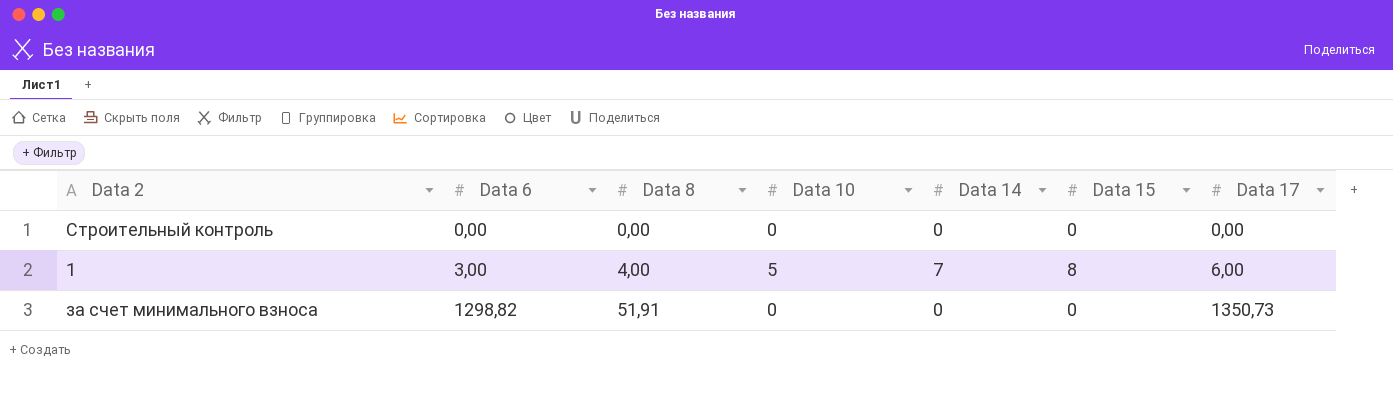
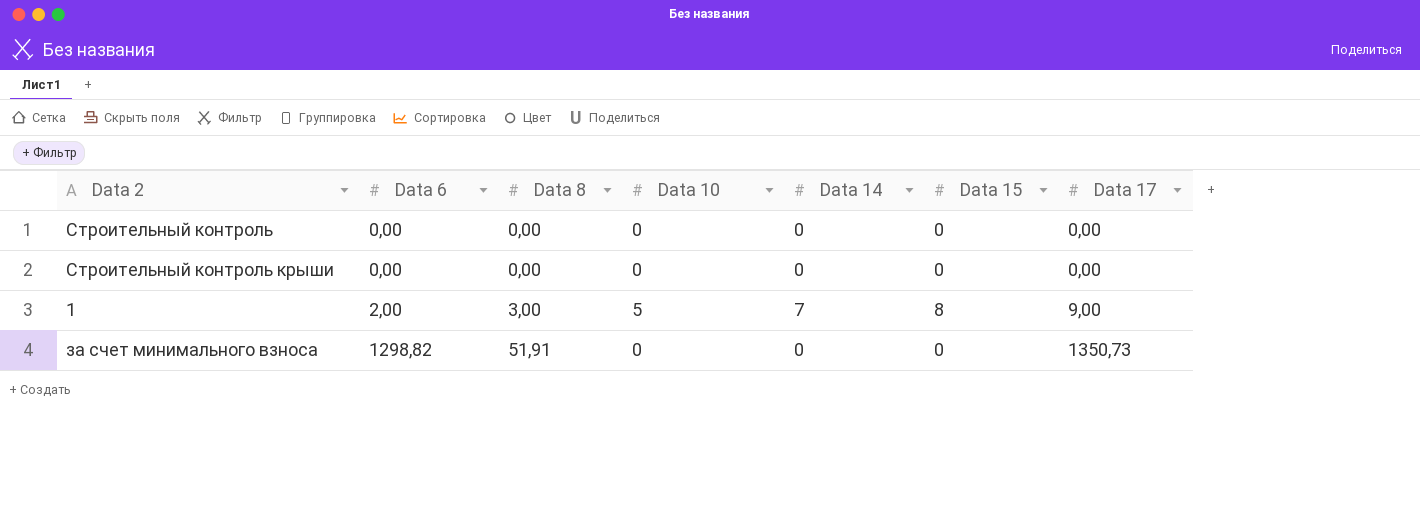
row Строительный контроль крыши: none -> 0,00 | 0,00 | 0 | 0 | 0 | 0,00
1 | Data 6: 3,00 -> 2,00
1 | Data 8: 4,00 -> 3,00
1 | Data 17: 6,00 -> 9,00

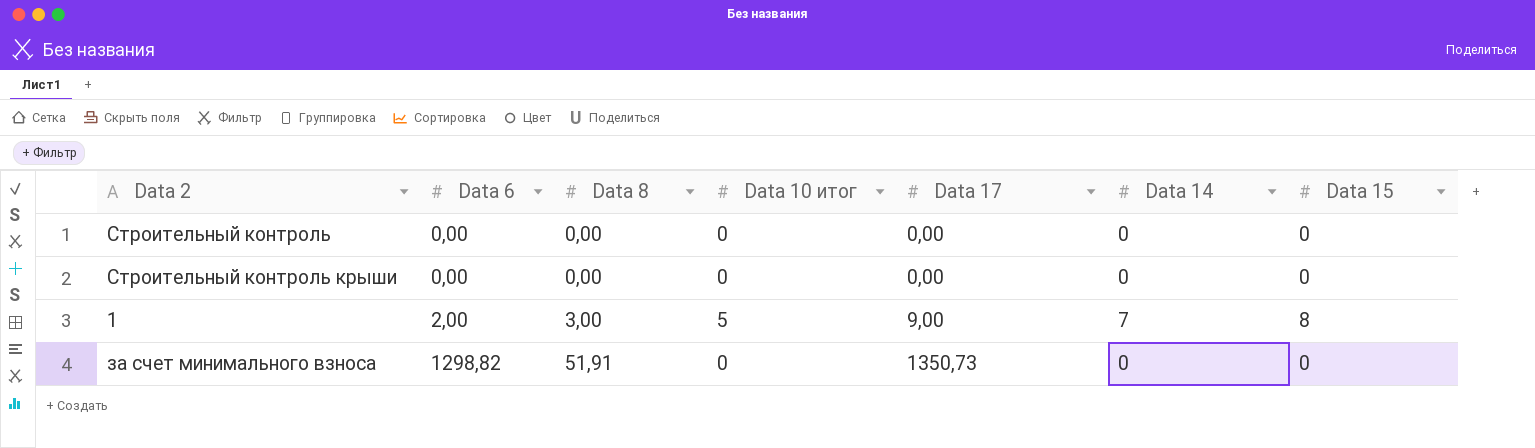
column name: Data 10 -> Data 10 итог
column Data 17 | position: 7 -> 5

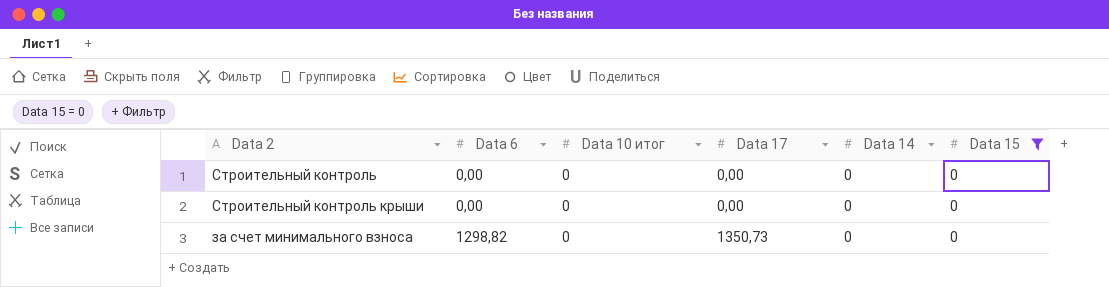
filter: none -> Data 15 = 0
column Data 8 | position: 3 -> none

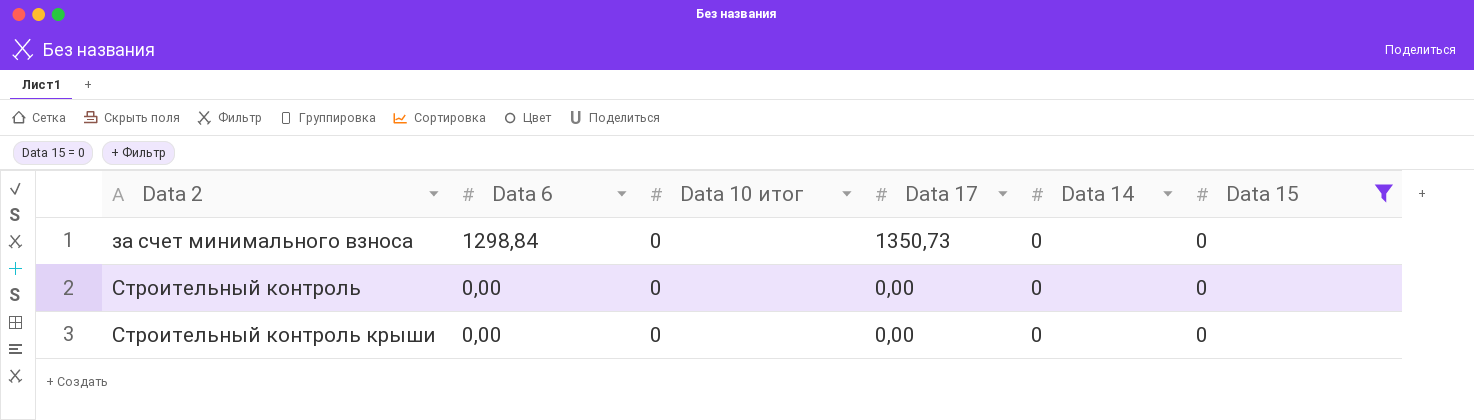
row order: Data 6 ascending -> Data 2 ascending
за счет минимального взноса | Data 6: 1298,82 -> 1298,84

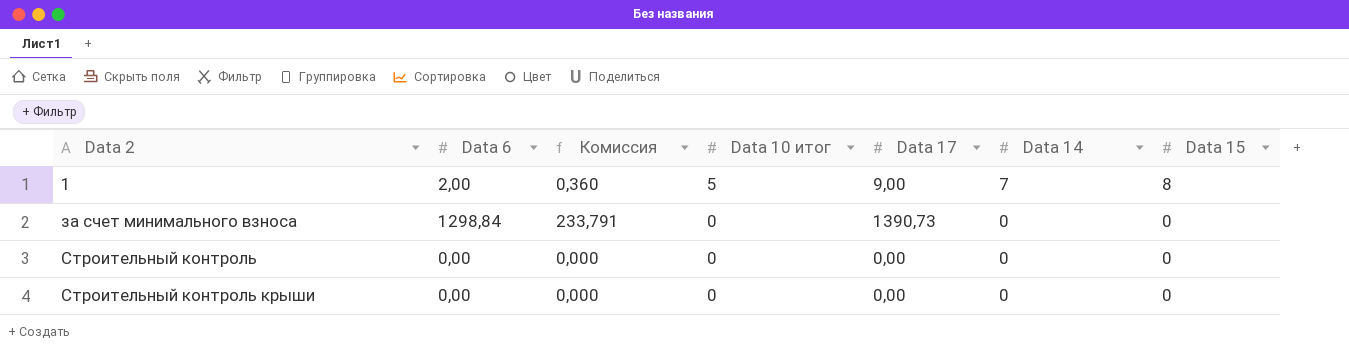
filter: Data 15 = 0 -> none
column Комиссия | formula: none -> [Data 6] * 0,18
за счет минимального взноса | Data 17: 1350,73 -> 1390,73

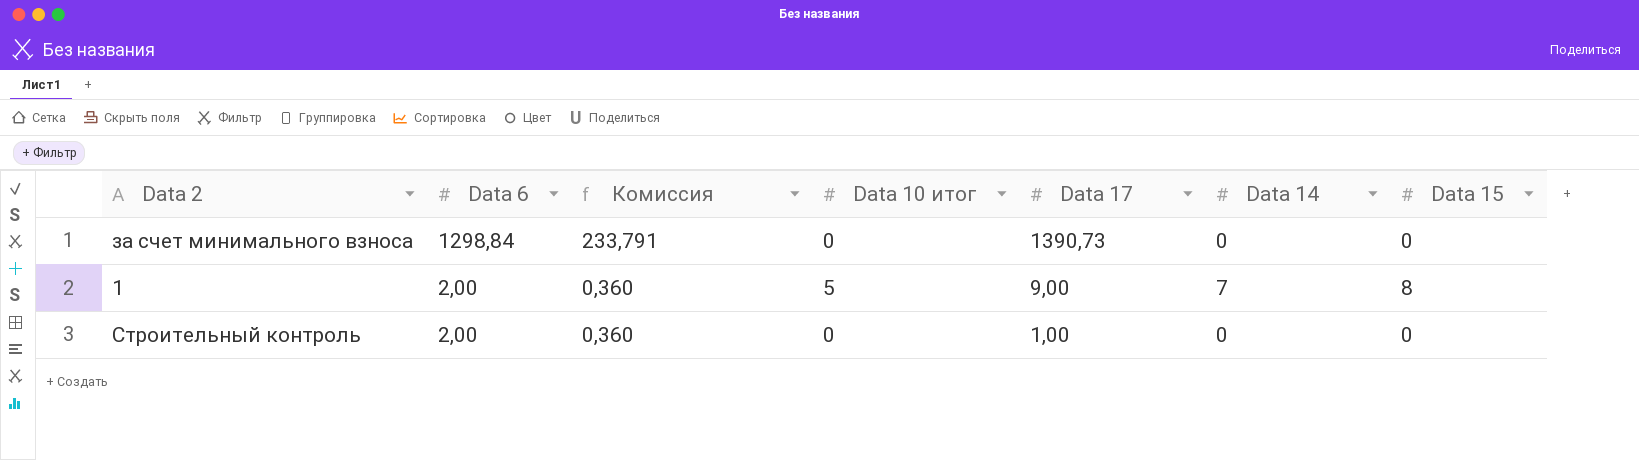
row order: Data 2 ascending -> Data 6 descending
row Строительный контроль крыши: 0,00 | 0,000 | 0 | 0,00 | 0 | 0 -> none
Строительный контроль | Data 6: 0,00 -> 2,00
Строительный контроль | Комиссия: 0,000 -> 0,360
Строительный контроль | Data 17: 0,00 -> 1,00

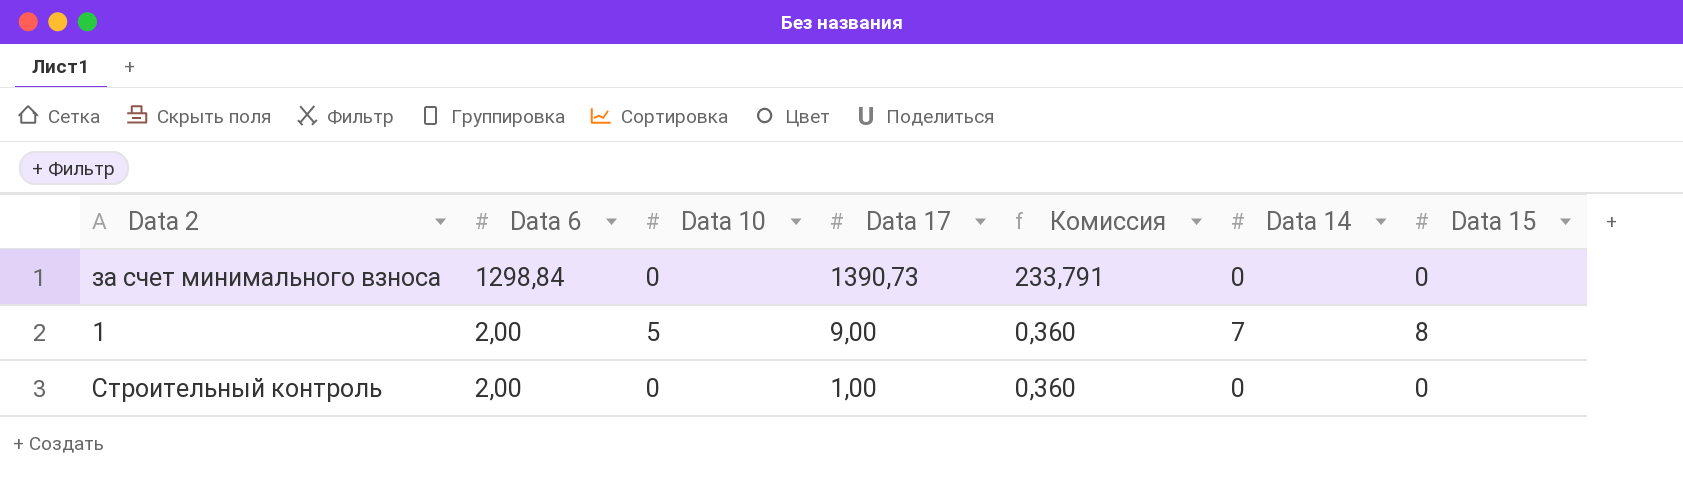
column name: Data 10 итог -> Data 10
column Комиссия | position: 3 -> 5

